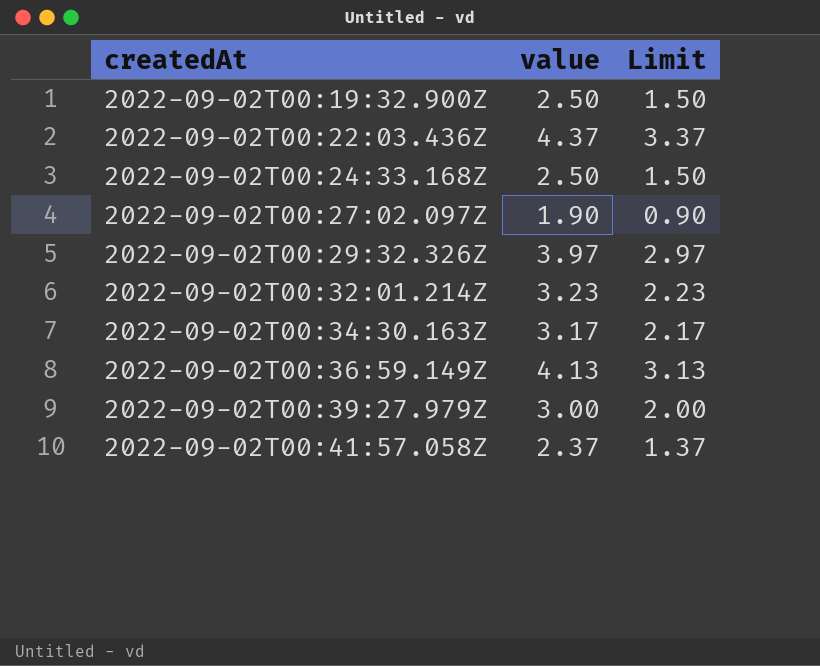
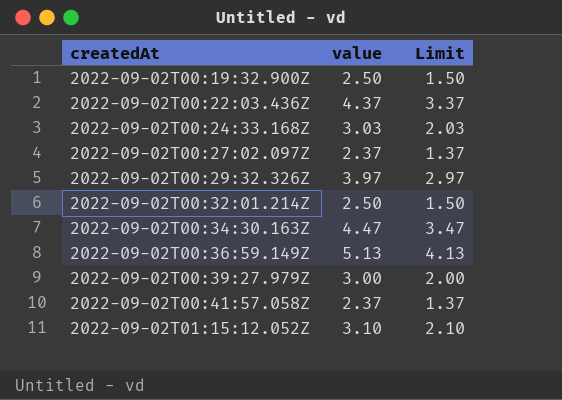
2022-09-02T00:24:33.168Z | value: 2.50 -> 3.03
2022-09-02T00:24:33.168Z | Limit: 1.50 -> 2.03
2022-09-02T00:27:02.097Z | value: 1.90 -> 2.37
2022-09-02T00:27:02.097Z | Limit: 0.90 -> 1.37
2022-09-02T00:32:01.214Z | value: 3.23 -> 2.50
2022-09-02T00:32:01.214Z | Limit: 2.23 -> 1.50
2022-09-02T00:34:30.163Z | value: 3.17 -> 4.47
2022-09-02T00:34:30.163Z | Limit: 2.17 -> 3.47
2022-09-02T00:36:59.149Z | value: 4.13 -> 5.13
2022-09-02T00:36:59.149Z | Limit: 3.13 -> 4.13
row 2022-09-02T01:15:12.052Z: none -> 3.10 | 2.10

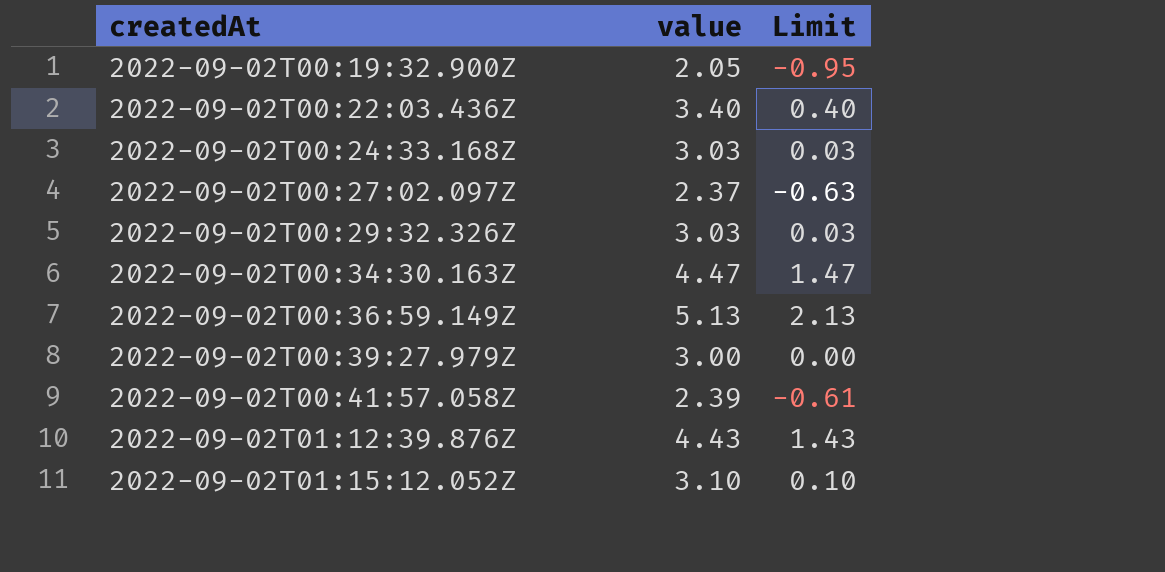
column Limit | formula: [value] - 1 -> [value] - 3
row 2022-09-02T00:32:01.214Z: 2.50 | 1.50 -> none
2022-09-02T00:19:32.900Z | value: 2.50 -> 2.05
2022-09-02T00:22:03.436Z | value: 4.37 -> 3.40
2022-09-02T00:29:32.326Z | value: 3.97 -> 3.03
2022-09-02T00:41:57.058Z | value: 2.37 -> 2.39
row 2022-09-02T01:12:39.876Z: none -> 4.43 | 1.43

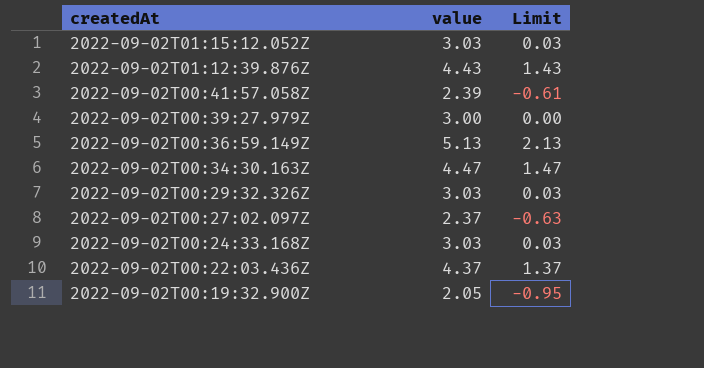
row order: createdAt ascending -> createdAt descending
2022-09-02T01:15:12.052Z | value: 3.10 -> 3.03
2022-09-02T01:15:12.052Z | Limit: 0.10 -> 0.03
2022-09-02T00:22:03.436Z | value: 3.40 -> 4.37
2022-09-02T00:22:03.436Z | Limit: 0.40 -> 1.37

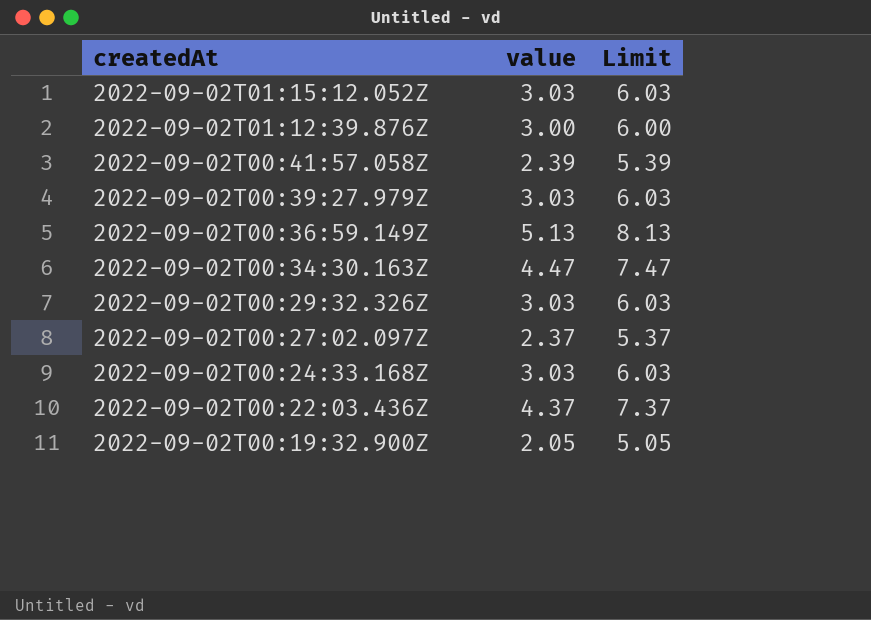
column Limit | formula: [value] - 3 -> [value] + 3
2022-09-02T01:12:39.876Z | value: 4.43 -> 3.00
2022-09-02T00:39:27.979Z | value: 3.00 -> 3.03

